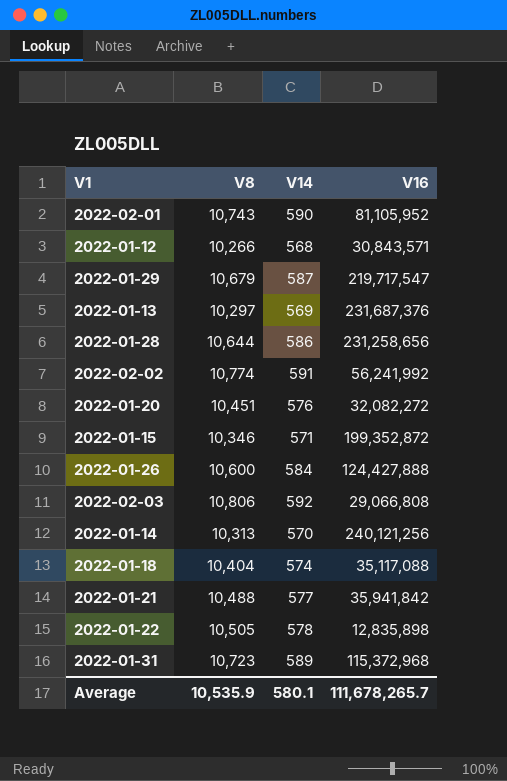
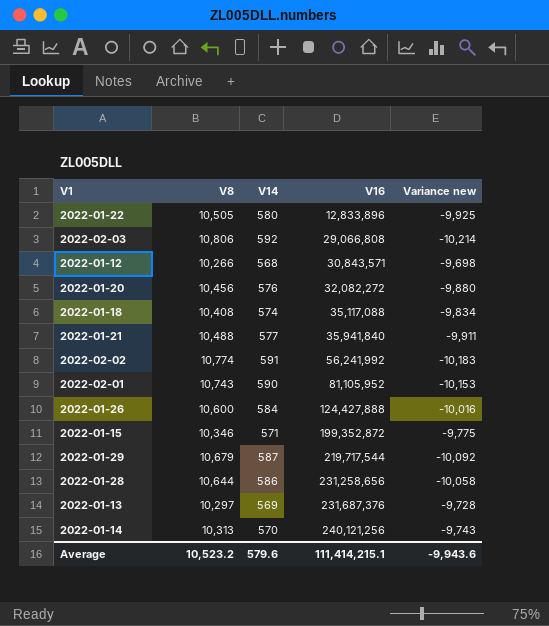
row order: none -> V16 ascending
column Variance new | formula: none -> [V14] - [V8]
row 2022-01-31: 10,723 | 589 | 115,372,968 -> none
2022-01-22 | V14: 578 -> 580
2022-01-22 | V16: 12,835,898 -> 12,833,896
2022-01-20 | V8: 10,451 -> 10,456
2022-01-18 | V8: 10,404 -> 10,408
2022-01-21 | V16: 35,941,842 -> 35,941,840
2022-01-29 | V16: 219,717,547 -> 219,717,544
Average | V8: 10,535.9 -> 10,523.2
Average | V14: 580.1 -> 579.6
Average | V16: 111,678,265.7 -> 111,414,215.1

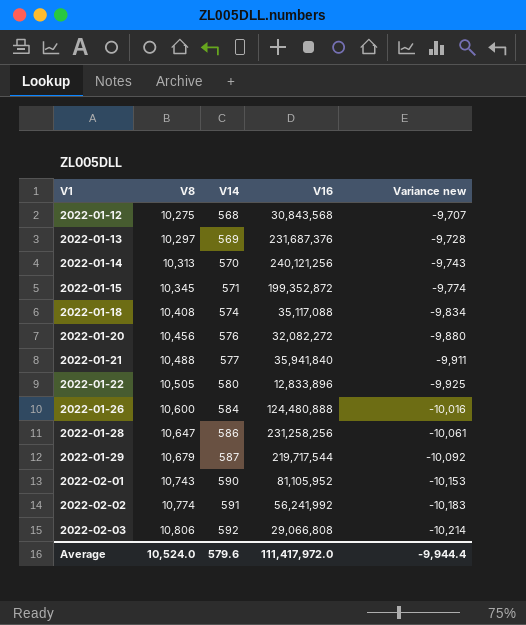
row order: V16 ascending -> V1 ascending
2022-01-12 | V8: 10,266 -> 10,275
2022-01-12 | V16: 30,843,571 -> 30,843,568
2022-01-12 | Variance new: -9,698 -> -9,707
2022-01-15 | V8: 10,346 -> 10,345
2022-01-15 | Variance new: -9,775 -> -9,774
2022-01-26 | V16: 124,427,888 -> 124,480,888
2022-01-28 | V8: 10,644 -> 10,647
2022-01-28 | V16: 231,258,656 -> 231,258,256
2022-01-28 | Variance new: -10,058 -> -10,061
Average | V8: 10,523.2 -> 10,524.0
Average | V16: 111,414,215.1 -> 111,417,972.0
Average | Variance new: -9,943.6 -> -9,944.4

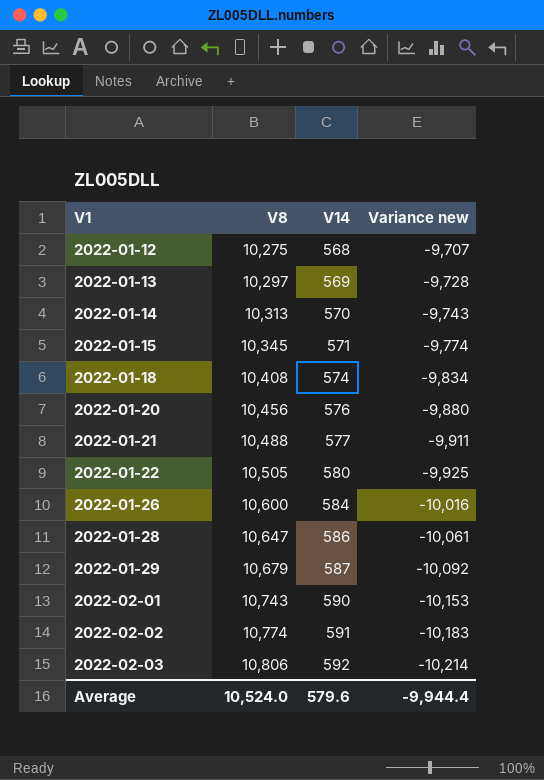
column V16 | position: 4 -> none

